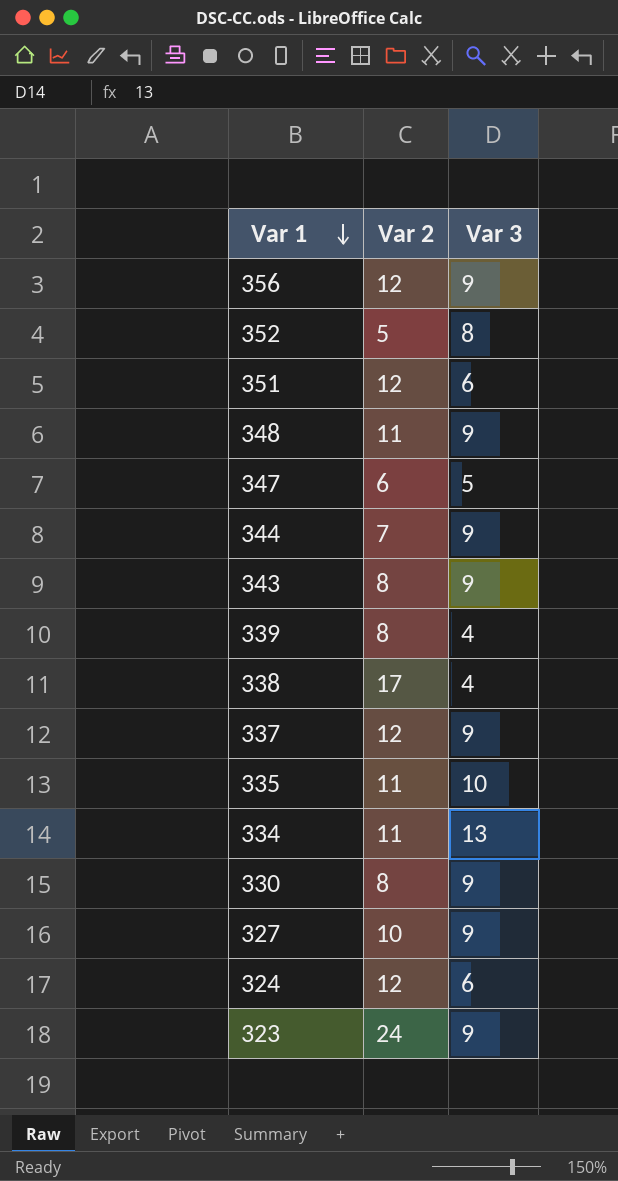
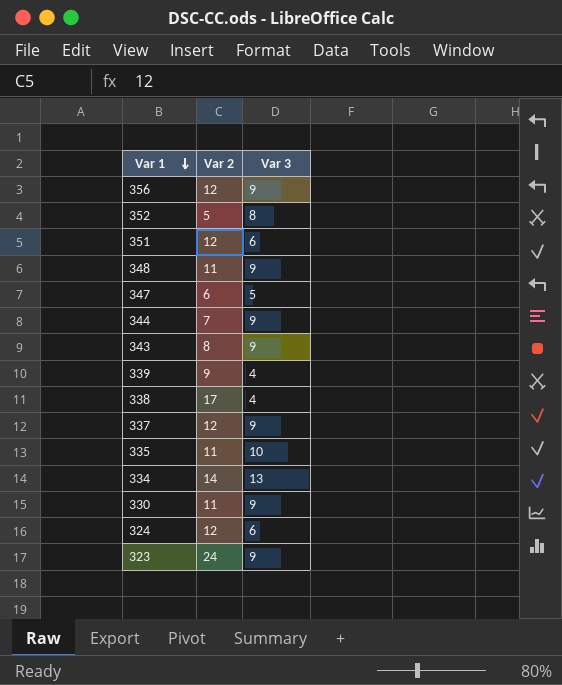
row 327: 10 | 9 -> none
339 | Var 2: 8 -> 9
334 | Var 2: 11 -> 14
330 | Var 2: 8 -> 11

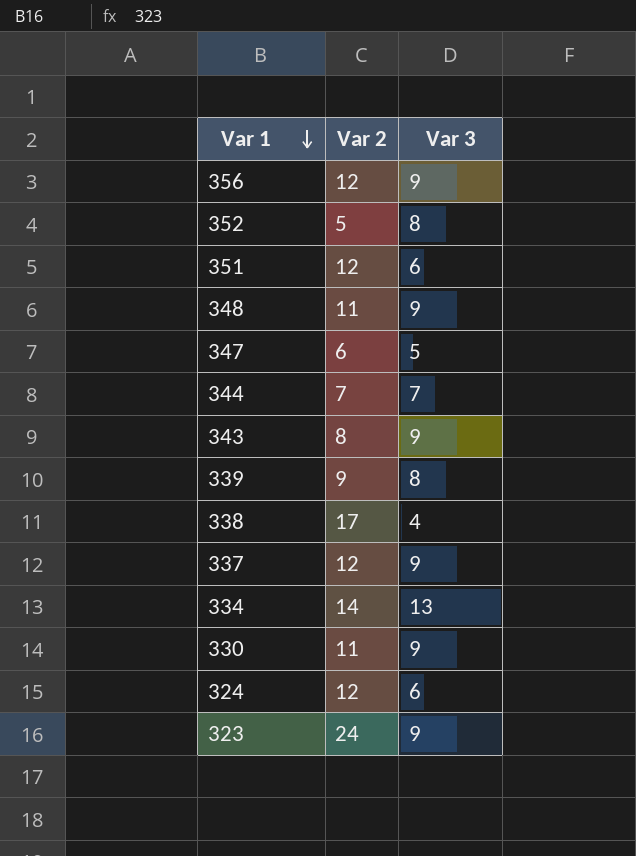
row 335: 11 | 10 -> none
344 | Var 3: 9 -> 7
339 | Var 3: 4 -> 8

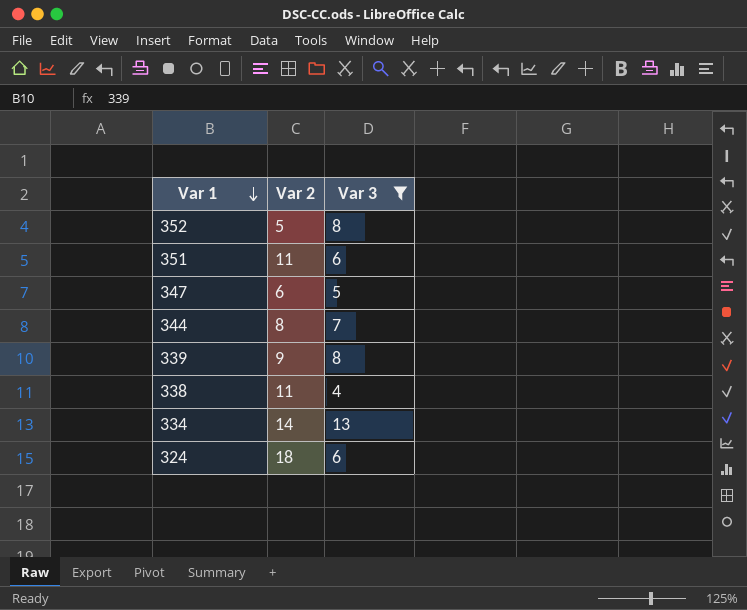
filter: none -> Var 3 != 9
351 | Var 2: 12 -> 11
344 | Var 2: 7 -> 8
338 | Var 2: 17 -> 11
324 | Var 2: 12 -> 18

